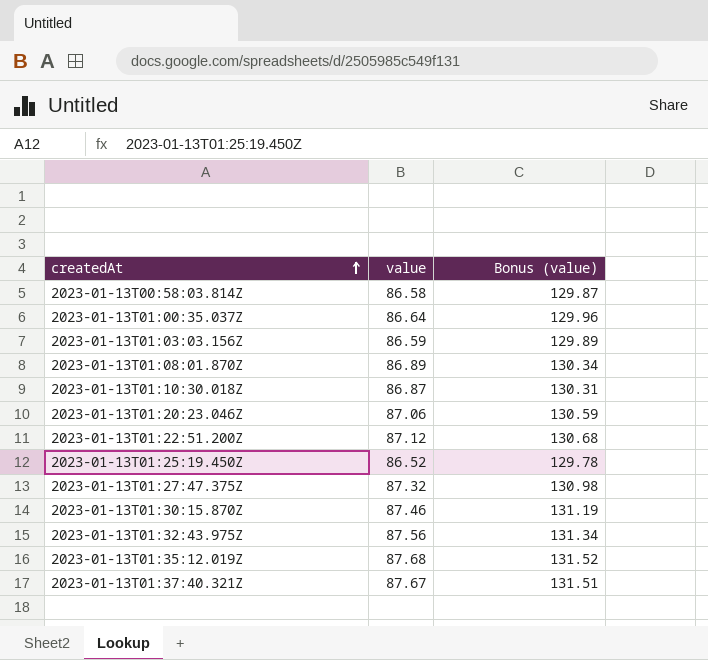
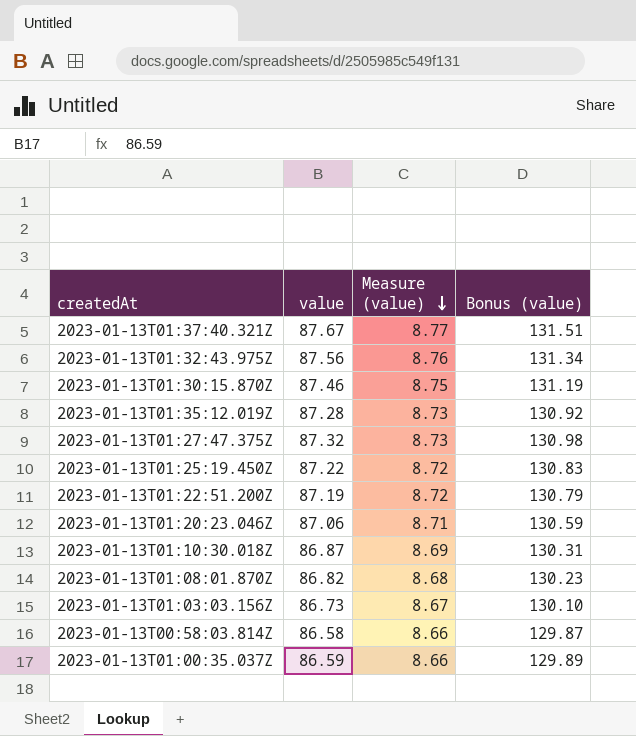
row order: createdAt ascending -> Measure (value) descending
column Measure (value) | formula: none -> [value] * 0.1
2023-01-13T01:35:12.019Z | value: 87.68 -> 87.28
2023-01-13T01:35:12.019Z | Bonus (value): 131.52 -> 130.92
2023-01-13T01:25:19.450Z | value: 86.52 -> 87.22
2023-01-13T01:25:19.450Z | Bonus (value): 129.78 -> 130.83
2023-01-13T01:22:51.200Z | value: 87.12 -> 87.19
2023-01-13T01:22:51.200Z | Bonus (value): 130.68 -> 130.79
2023-01-13T01:08:01.870Z | value: 86.89 -> 86.82
2023-01-13T01:08:01.870Z | Bonus (value): 130.34 -> 130.23
2023-01-13T01:03:03.156Z | value: 86.59 -> 86.73
2023-01-13T01:03:03.156Z | Bonus (value): 129.89 -> 130.10
2023-01-13T01:00:35.037Z | value: 86.64 -> 86.59
2023-01-13T01:00:35.037Z | Bonus (value): 129.96 -> 129.89

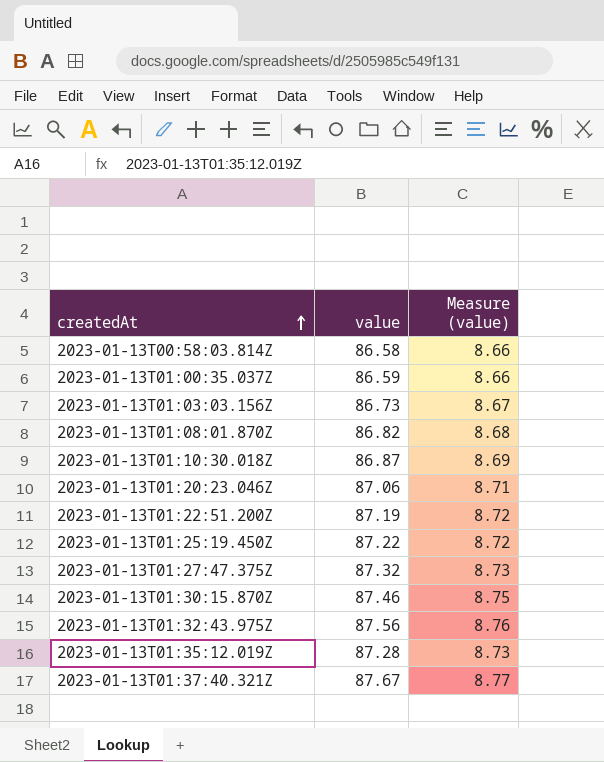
row order: Measure (value) descending -> createdAt ascending
column Bonus (value) | formula: [value] * 1.5 -> none

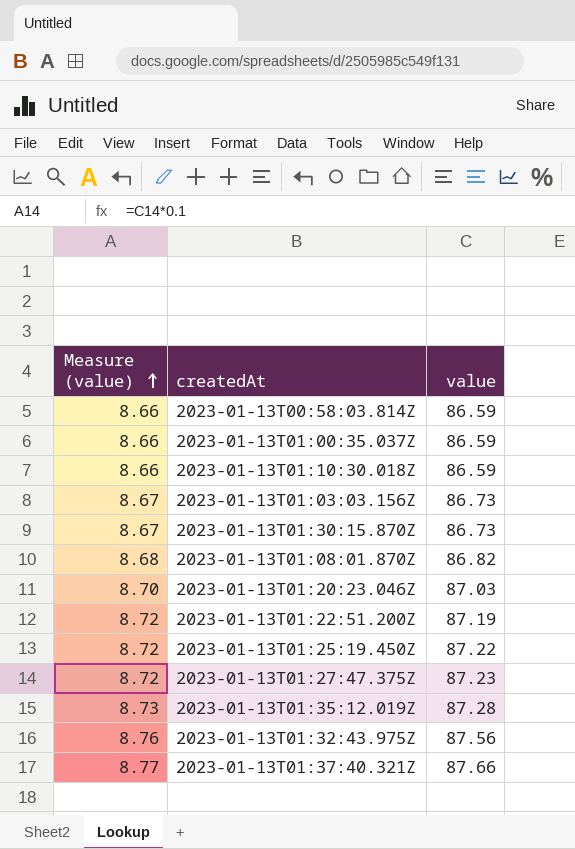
row order: createdAt ascending -> Measure (value) ascending
column Measure (value) | position: 3 -> 1
2023-01-13T00:58:03.814Z | value: 86.58 -> 86.59
2023-01-13T01:10:30.018Z | Measure (value): 8.69 -> 8.66
2023-01-13T01:10:30.018Z | value: 86.87 -> 86.59
2023-01-13T01:30:15.870Z | Measure (value): 8.75 -> 8.67
2023-01-13T01:30:15.870Z | value: 87.46 -> 86.73
2023-01-13T01:20:23.046Z | Measure (value): 8.71 -> 8.70
2023-01-13T01:20:23.046Z | value: 87.06 -> 87.03
2023-01-13T01:27:47.375Z | Measure (value): 8.73 -> 8.72
2023-01-13T01:27:47.375Z | value: 87.32 -> 87.23
2023-01-13T01:37:40.321Z | value: 87.67 -> 87.66

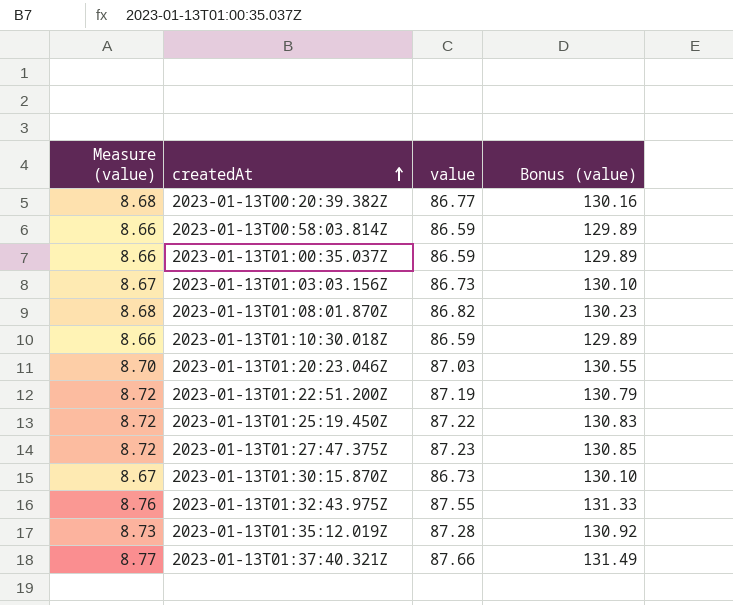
row order: Measure (value) ascending -> createdAt ascending
column Bonus (value) | formula: none -> [value] * 1.5
row 2023-01-13T00:20:39.382Z: none -> 8.68 | 86.77 | 130.16
2023-01-13T01:32:43.975Z | value: 87.56 -> 87.55

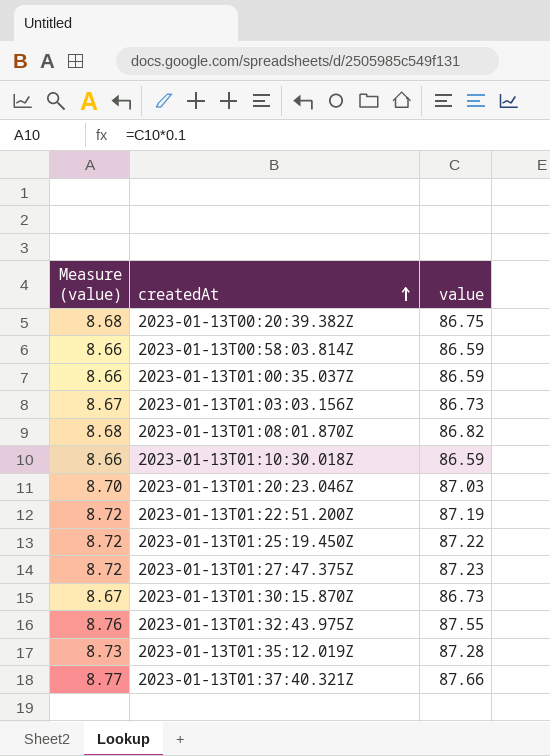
column Bonus (value) | formula: [value] * 1.5 -> none
2023-01-13T00:20:39.382Z | value: 86.77 -> 86.75

